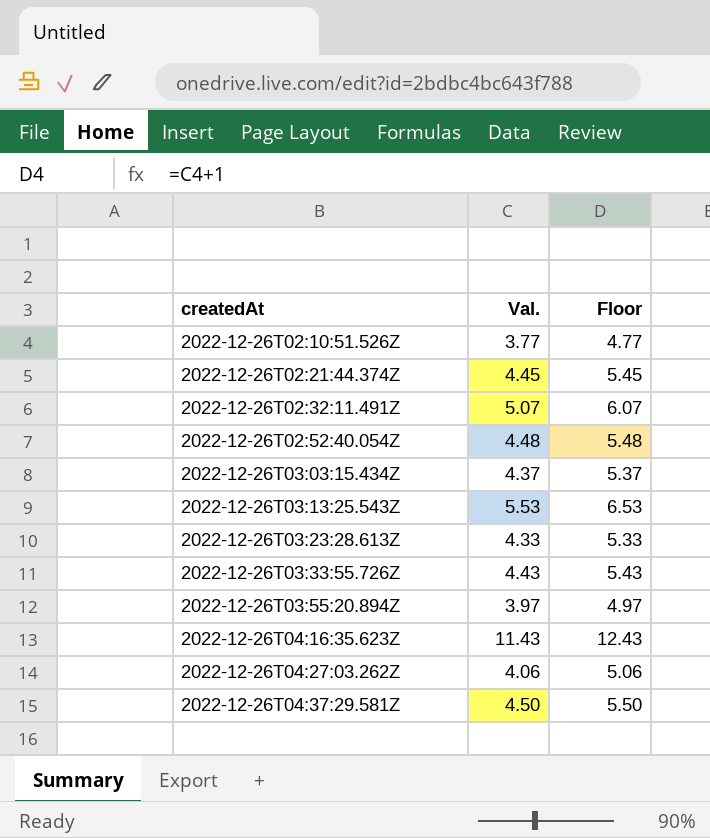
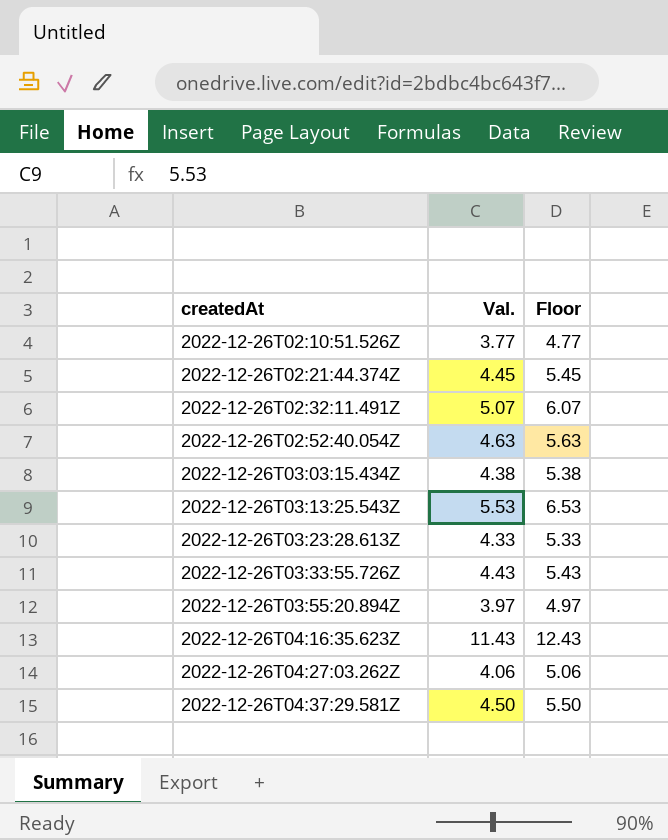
2022-12-26T02:52:40.054Z | Val.: 4.48 -> 4.63
2022-12-26T02:52:40.054Z | Floor: 5.48 -> 5.63
2022-12-26T03:03:15.434Z | Val.: 4.37 -> 4.38
2022-12-26T03:03:15.434Z | Floor: 5.37 -> 5.38

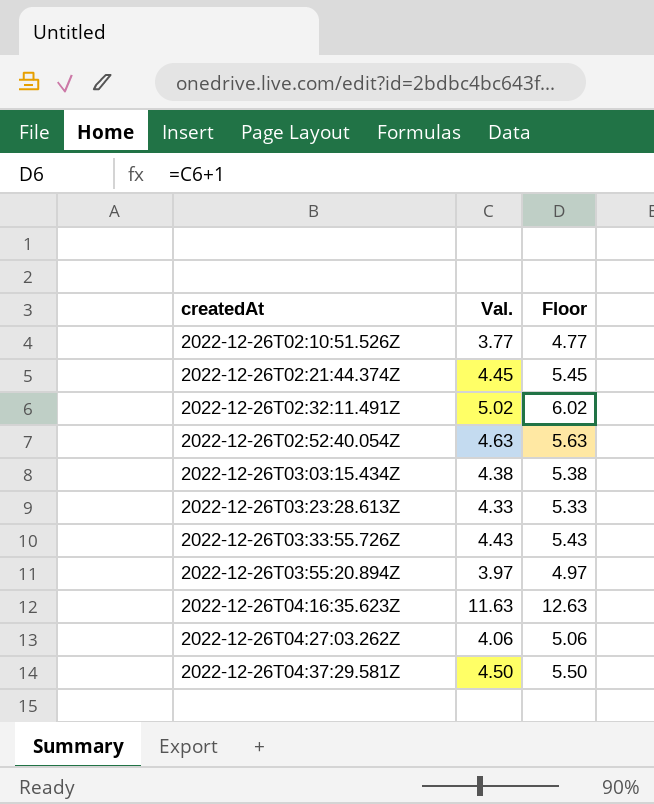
row 2022-12-26T03:13:25.543Z: 5.53 | 6.53 -> none
2022-12-26T02:32:11.491Z | Val.: 5.07 -> 5.02
2022-12-26T02:32:11.491Z | Floor: 6.07 -> 6.02
2022-12-26T04:16:35.623Z | Val.: 11.43 -> 11.63
2022-12-26T04:16:35.623Z | Floor: 12.43 -> 12.63

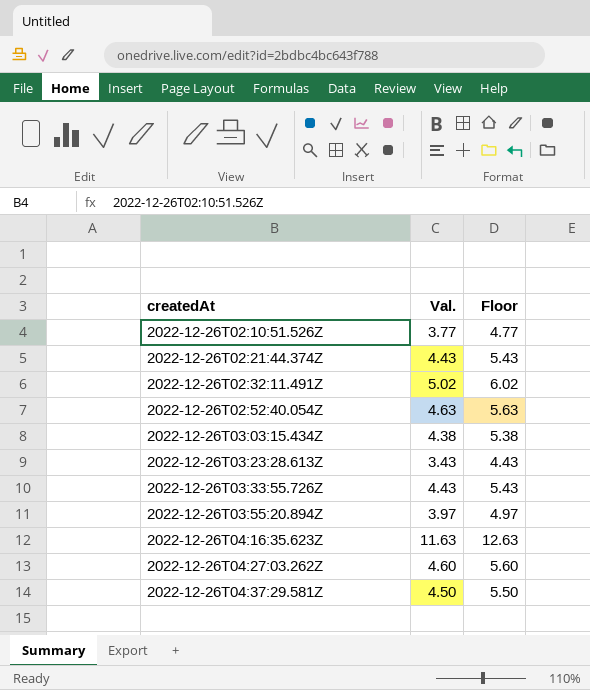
2022-12-26T02:21:44.374Z | Val.: 4.45 -> 4.43
2022-12-26T02:21:44.374Z | Floor: 5.45 -> 5.43
2022-12-26T03:23:28.613Z | Val.: 4.33 -> 3.43
2022-12-26T03:23:28.613Z | Floor: 5.33 -> 4.43
2022-12-26T04:27:03.262Z | Val.: 4.06 -> 4.60
2022-12-26T04:27:03.262Z | Floor: 5.06 -> 5.60

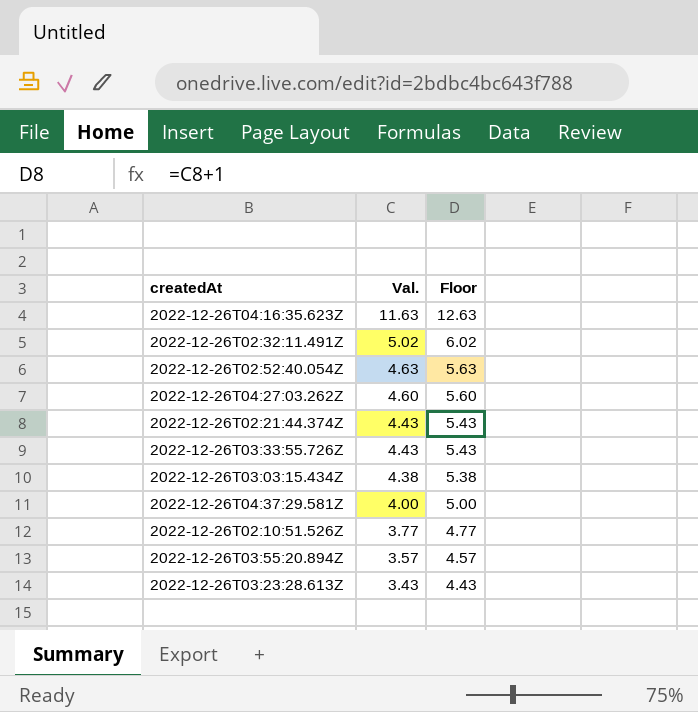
row order: createdAt ascending -> Val. descending
2022-12-26T04:37:29.581Z | Val.: 4.50 -> 4.00
2022-12-26T04:37:29.581Z | Floor: 5.50 -> 5.00
2022-12-26T03:55:20.894Z | Val.: 3.97 -> 3.57
2022-12-26T03:55:20.894Z | Floor: 4.97 -> 4.57

